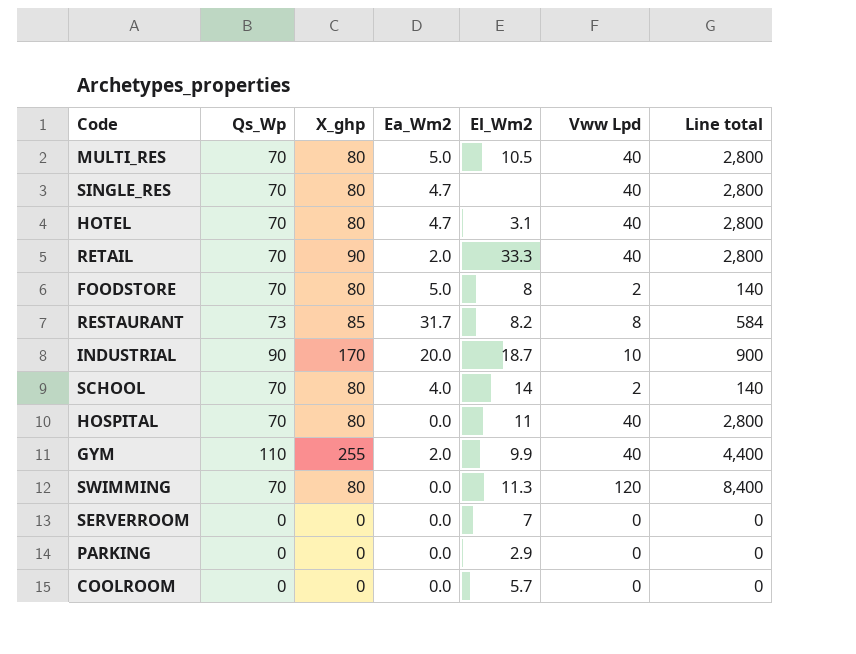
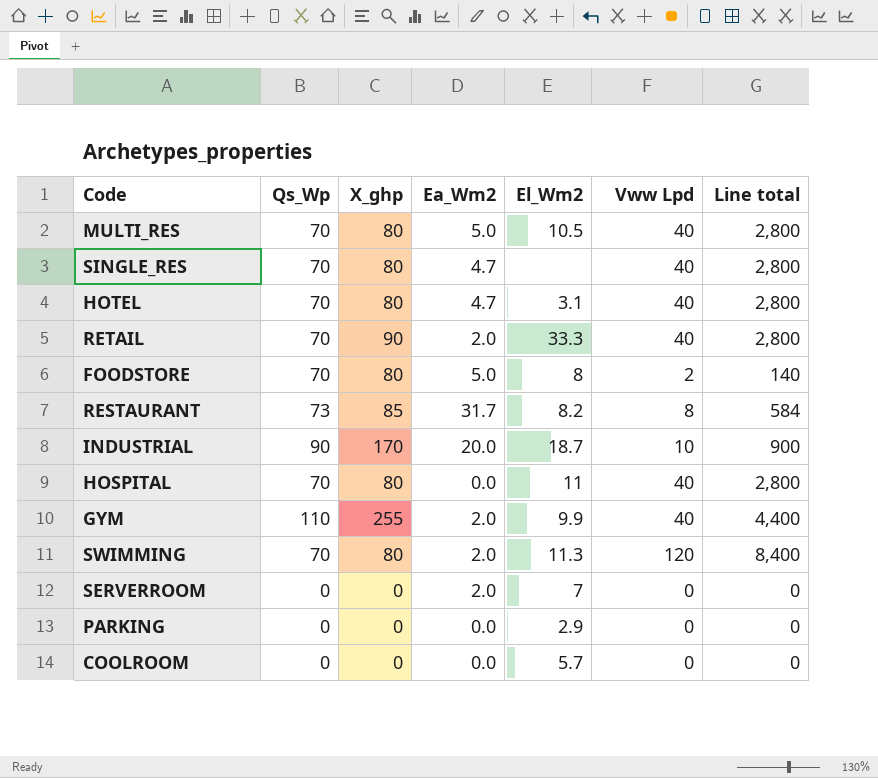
row SCHOOL: 70 | 80 | 4.0 | 14 | 2 | 140 -> none
SWIMMING | Ea_Wm2: 0.0 -> 2.0
SERVERROOM | Ea_Wm2: 0.0 -> 2.0

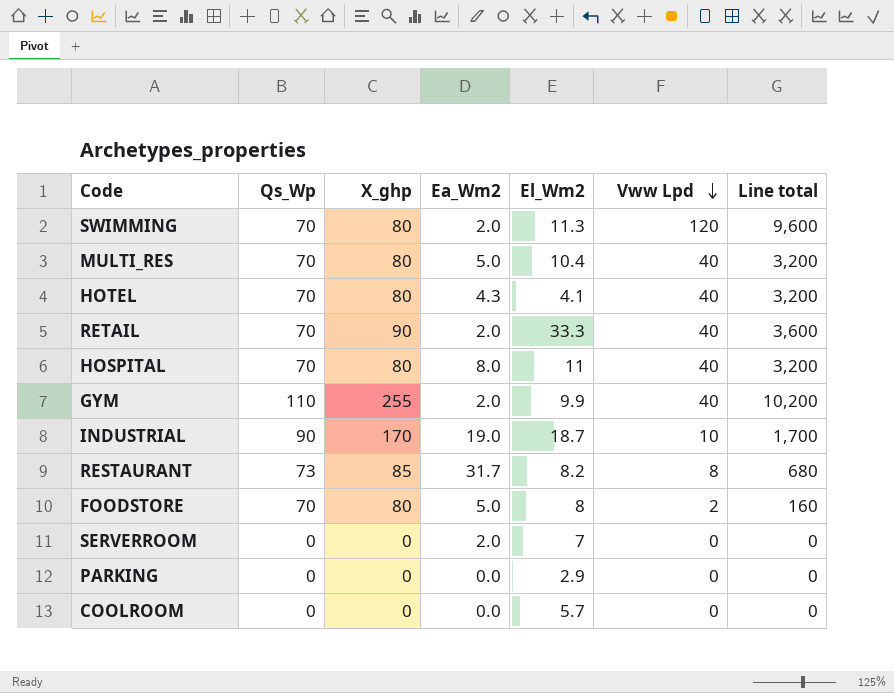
row order: none -> Vww Lpd descending
column Line total | formula: [Qs_Wp] * [Vww Lpd] -> [X_ghp] * [Vww Lpd]
row SINGLE_RES: 70 | 80 | 4.7 | none | 40 | 2,800 -> none
MULTI_RES | El_Wm2: 10.5 -> 10.4
HOTEL | Ea_Wm2: 4.7 -> 4.3
HOTEL | El_Wm2: 3.1 -> 4.1
HOSPITAL | Ea_Wm2: 0.0 -> 8.0
INDUSTRIAL | Ea_Wm2: 20.0 -> 19.0

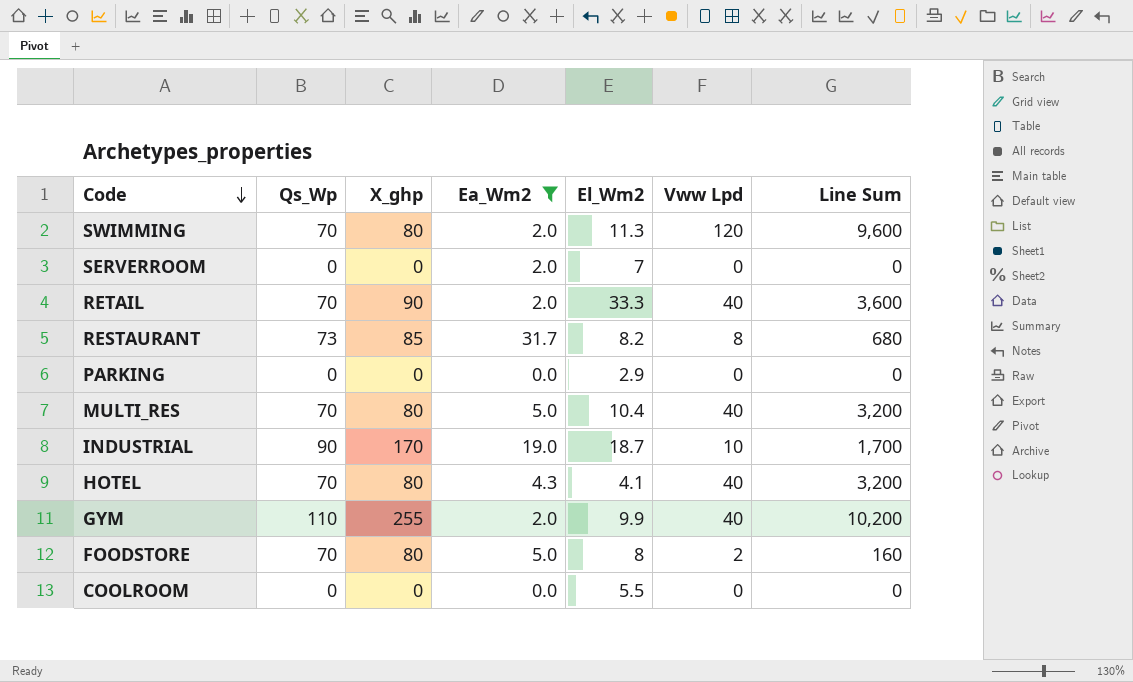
filter: none -> Ea_Wm2 != 8.0
row order: Vww Lpd descending -> Code descending
column name: Line total -> Line Sum
COOLROOM | El_Wm2: 5.7 -> 5.5

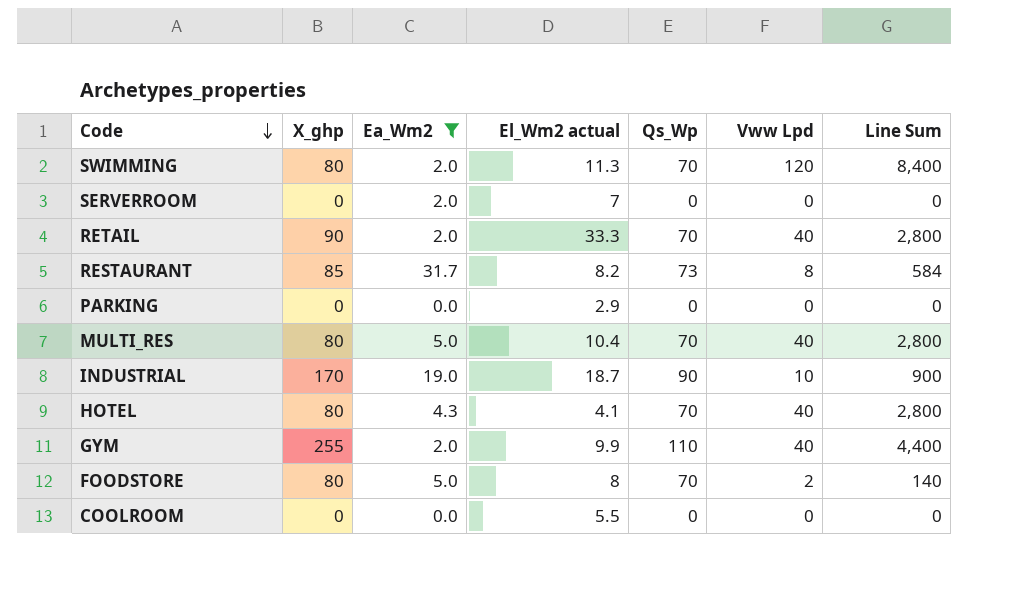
column name: El_Wm2 -> El_Wm2 actual
column Qs_Wp | position: 2 -> 5
column Line Sum | formula: [X_ghp] * [Vww Lpd] -> [Qs_Wp] * [Vww Lpd]

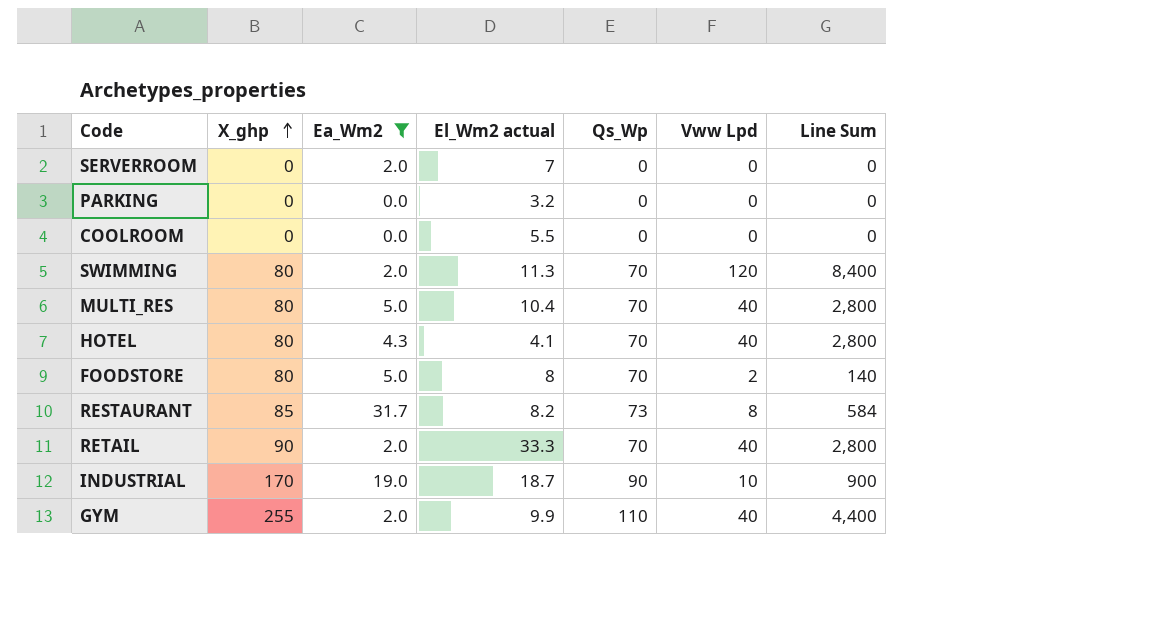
row order: Code descending -> X_ghp ascending
PARKING | El_Wm2 actual: 2.9 -> 3.2

